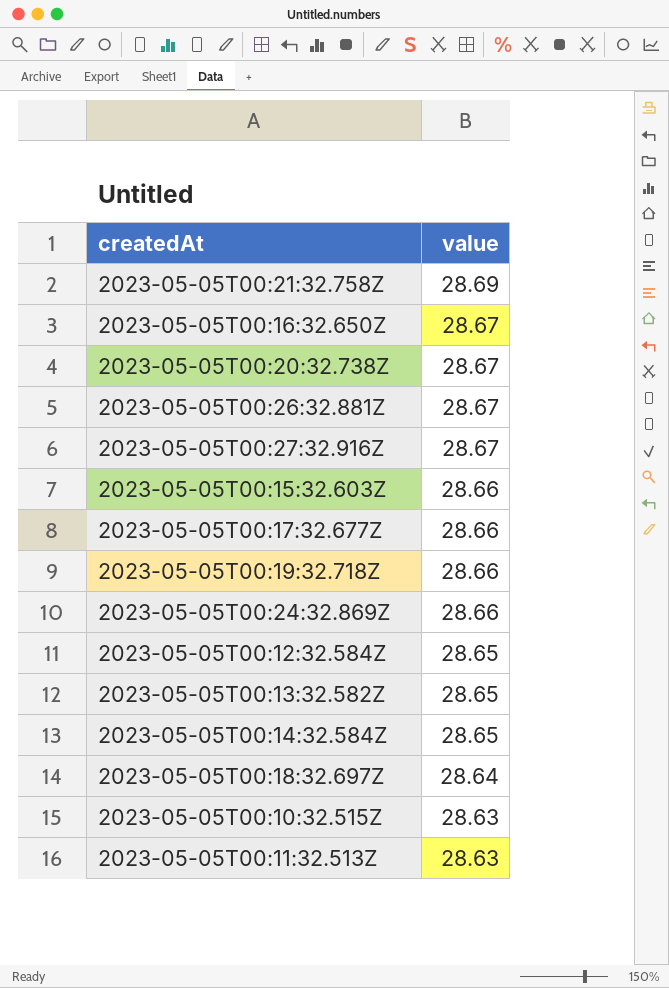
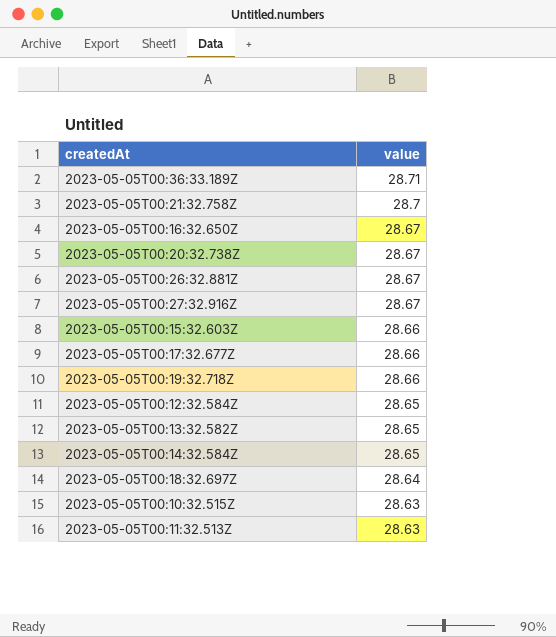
row 2023-05-05T00:24:32.869Z: 28.66 -> none
row 2023-05-05T00:36:33.189Z: none -> 28.71
2023-05-05T00:21:32.758Z | value: 28.69 -> 28.7

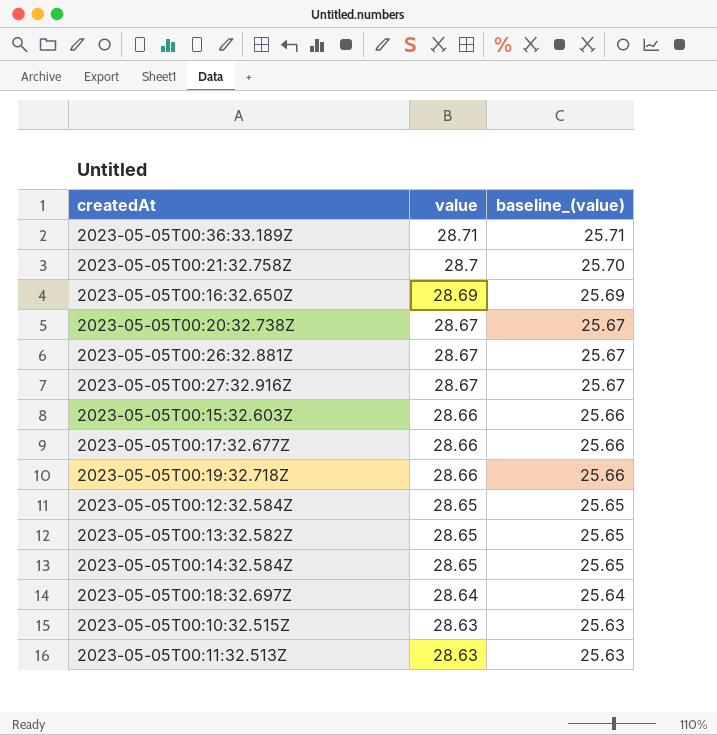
column baseline_(value) | formula: none -> [value] - 3
2023-05-05T00:16:32.650Z | value: 28.67 -> 28.69

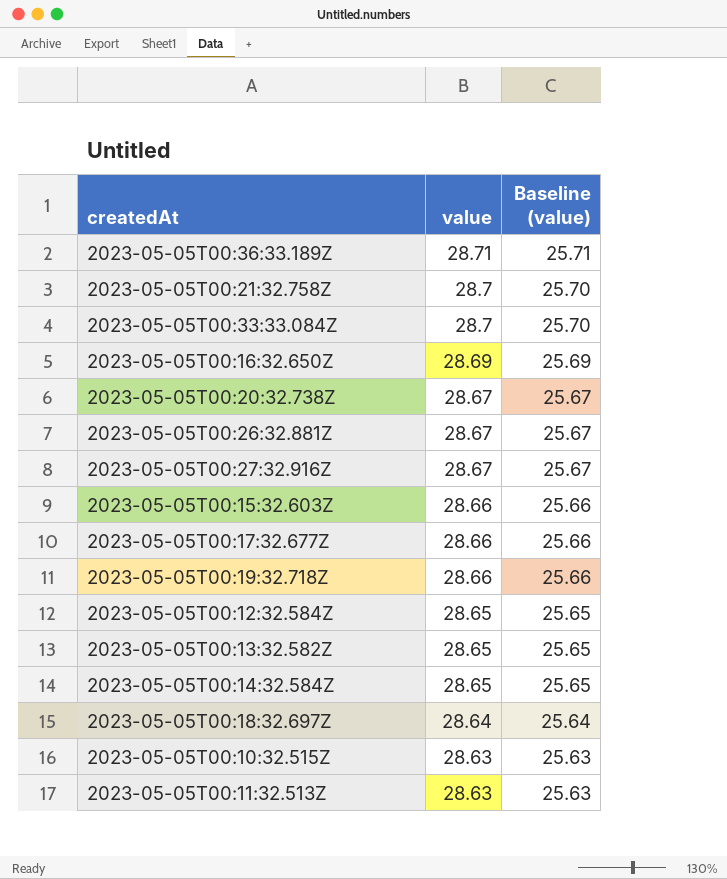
column name: baseline_(value) -> Baseline (value)
row 2023-05-05T00:33:33.084Z: none -> 28.7 | 25.70

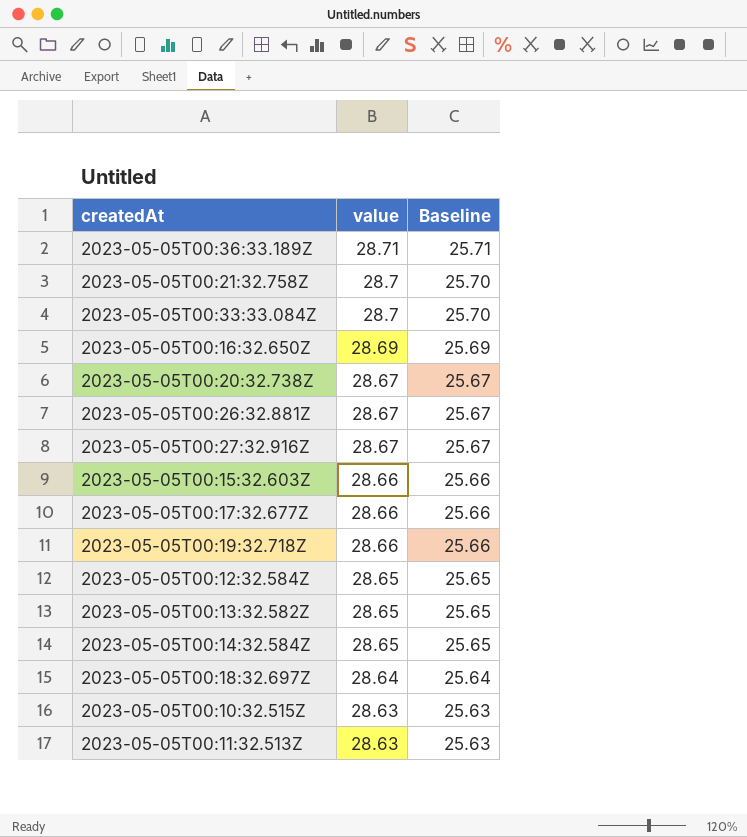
column name: Baseline (value) -> Baseline

